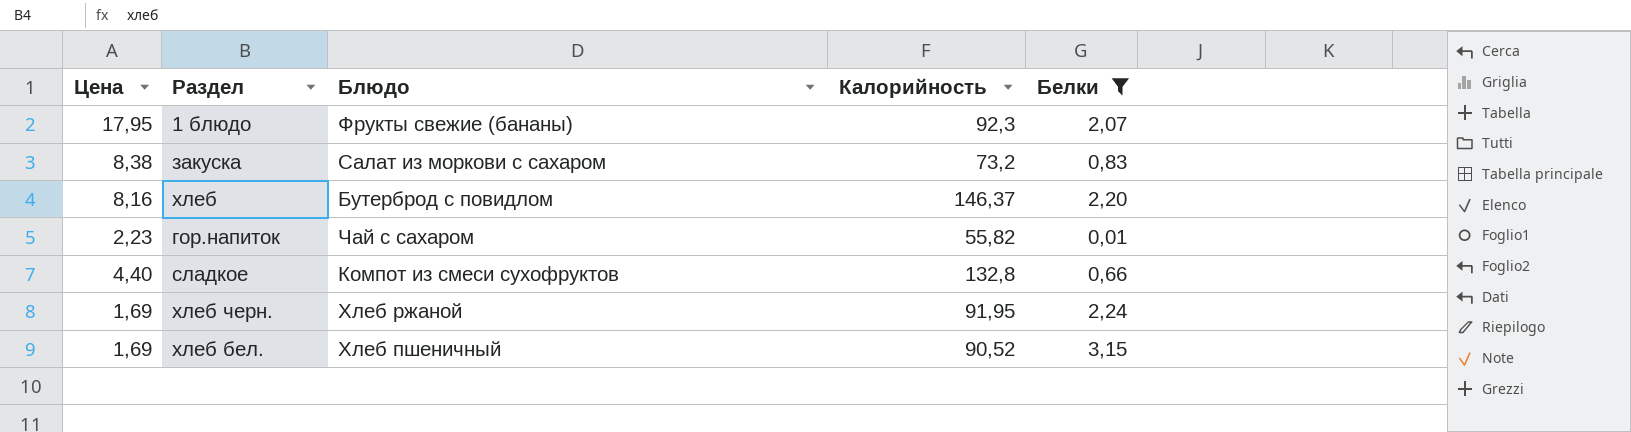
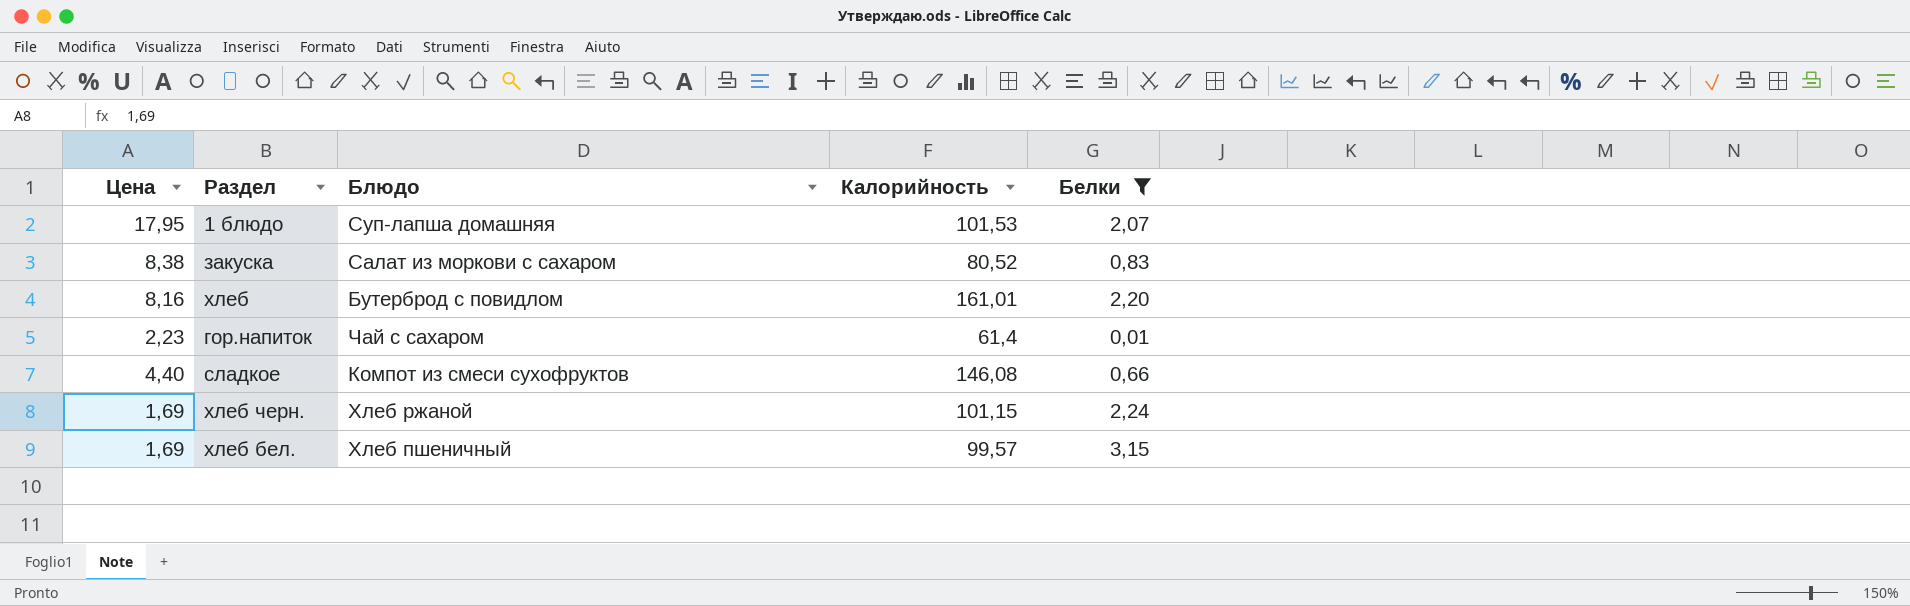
1 блюдо | Блюдо: Фрукты свежие (бананы) -> Суп-лапша домашняя
1 блюдо | Калорийность: 92,3 -> 101,53
закуска | Калорийность: 73,2 -> 80,52
хлеб | Калорийность: 146,37 -> 161,01
гор.напиток | Калорийность: 55,82 -> 61,4
сладкое | Калорийность: 132,8 -> 146,08
хлеб черн. | Калорийность: 91,95 -> 101,15
хлеб бел. | Калорийность: 90,52 -> 99,57

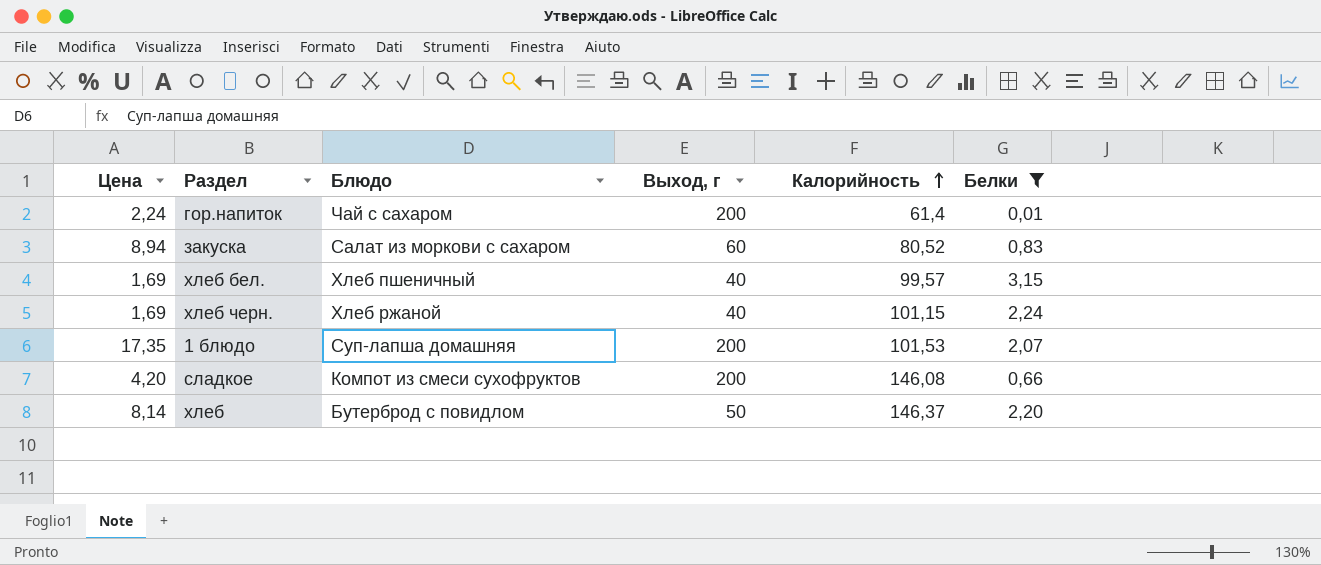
row order: none -> Калорийность ascending
column Выход, г | position: none -> 4
гор.напиток | Цена: 2,23 -> 2,24
закуска | Цена: 8,38 -> 8,94
1 блюдо | Цена: 17,95 -> 17,35
сладкое | Цена: 4,40 -> 4,20
хлеб | Цена: 8,16 -> 8,14
хлеб | Калорийность: 161,01 -> 146,37

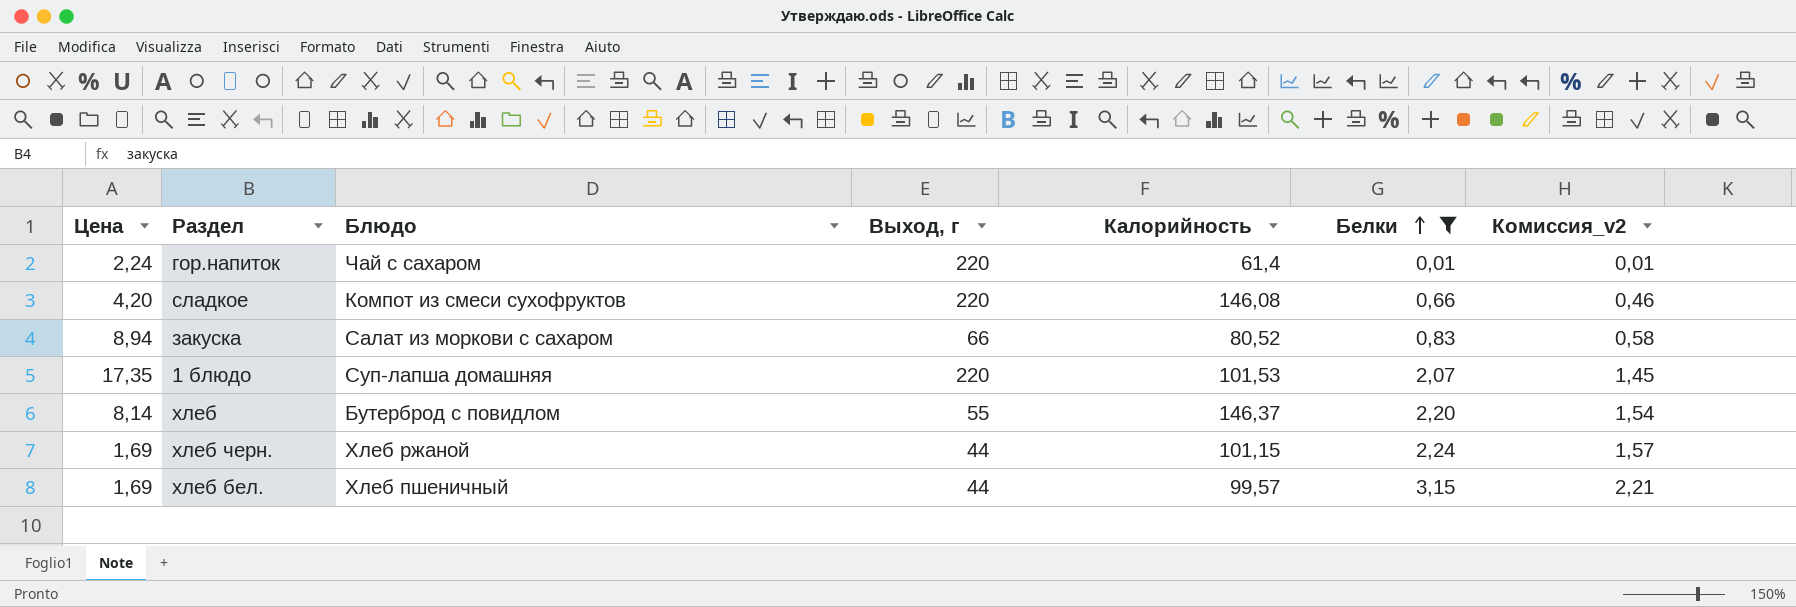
row order: Калорийность ascending -> Белки ascending
column Комиссия_v2 | formula: none -> [Белки] * 0,7
гор.напиток | Выход, г: 200 -> 220
сладкое | Выход, г: 200 -> 220
закуска | Выход, г: 60 -> 66
1 блюдо | Выход, г: 200 -> 220
хлеб | Выход, г: 50 -> 55
хлеб черн. | Выход, г: 40 -> 44
хлеб бел. | Выход, г: 40 -> 44

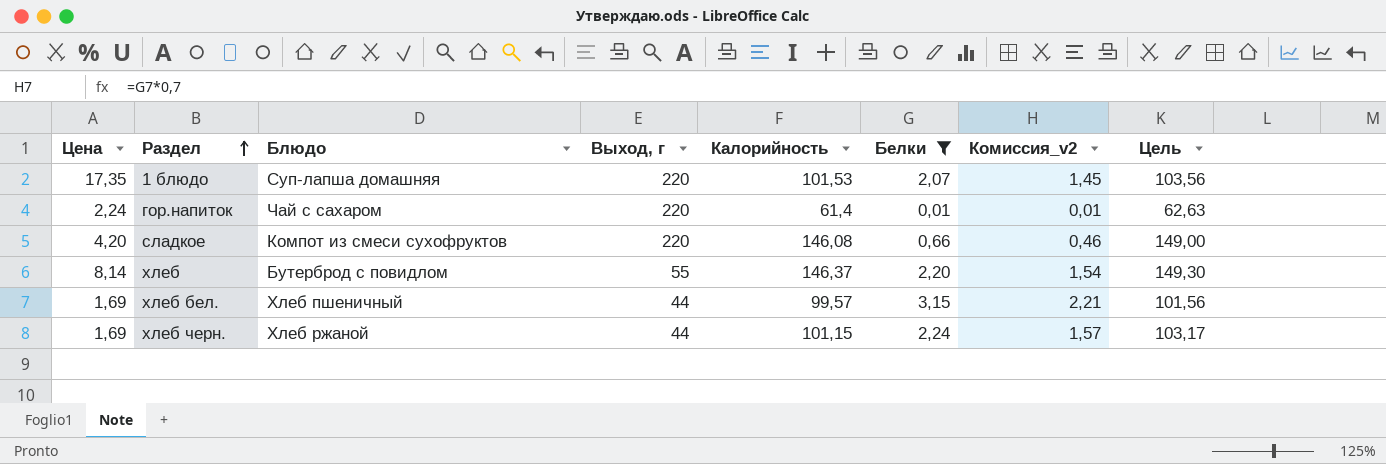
row order: Белки ascending -> Раздел ascending
column Цель | formula: none -> [Калорийность] * 1,02
row закуска: 8,94 | Салат из моркови с сахаром | 66 | 80,52 | 0,83 | 0,58 -> none

